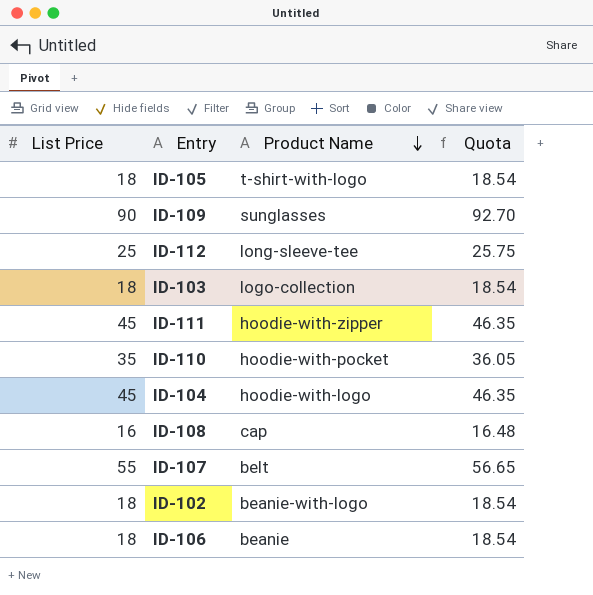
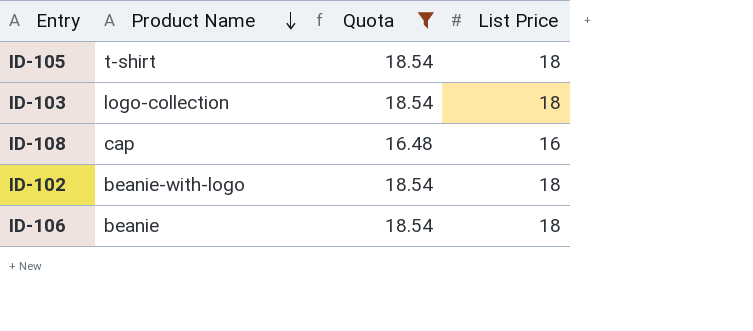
filter: none -> Quota <= 18.54
column List Price | position: 1 -> 4
ID-105 | Product Name: t-shirt-with-logo -> t-shirt

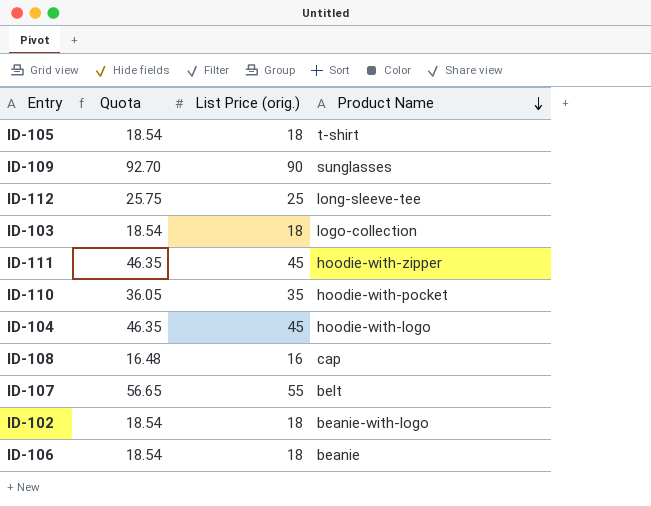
filter: Quota <= 18.54 -> none
column name: List Price -> List Price (orig.)
column Product Name | position: 2 -> 4

